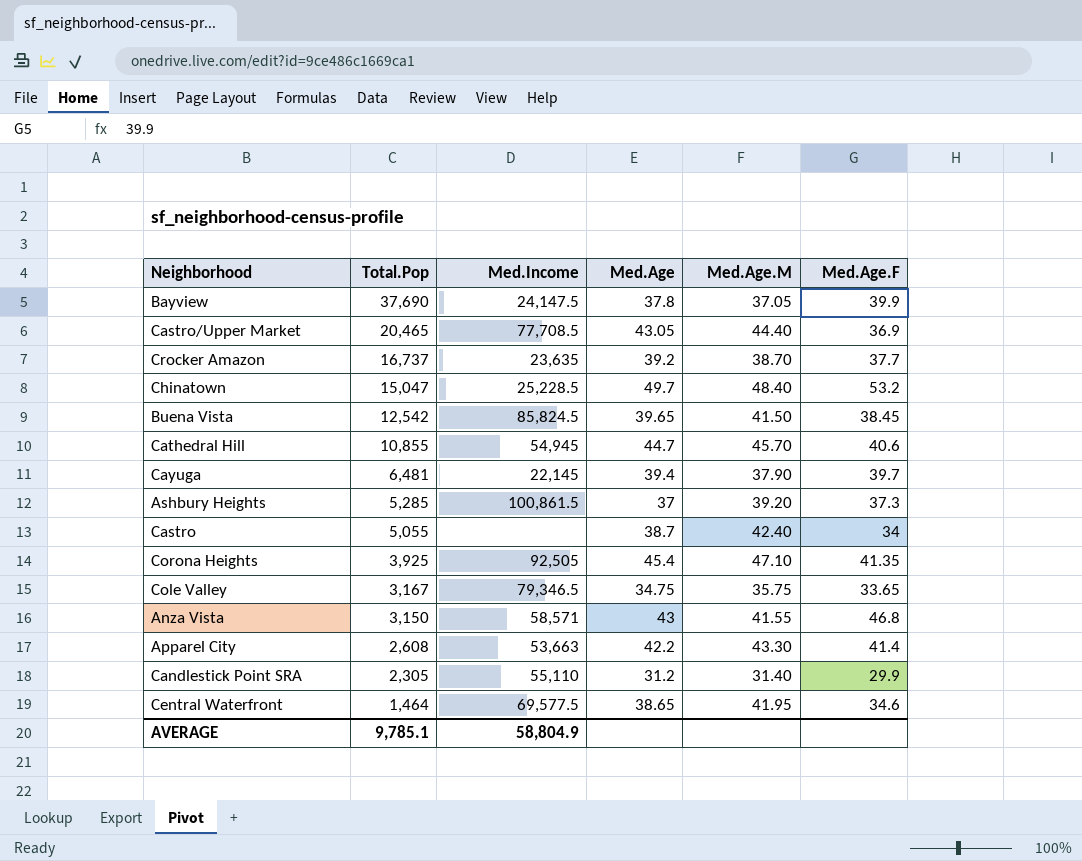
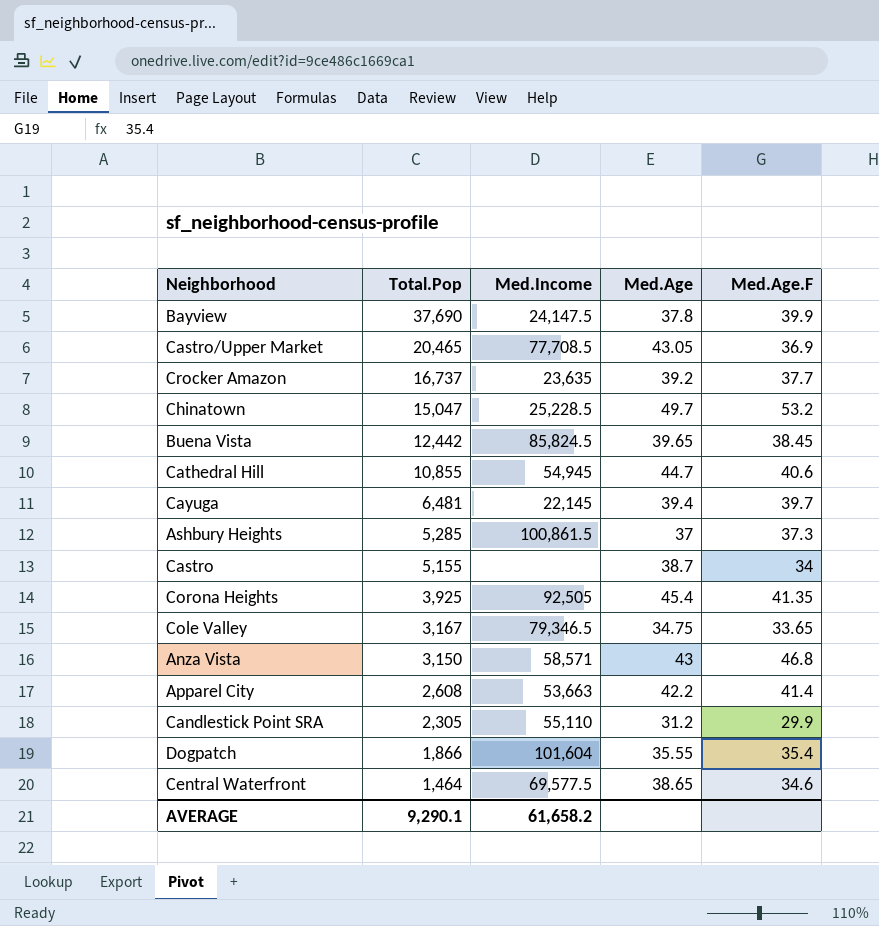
column Med.Age.M | position: 5 -> none
Buena Vista | Total.Pop: 12,542 -> 12,442
Castro | Total.Pop: 5,055 -> 5,155
row Dogpatch: none -> 1,866 | 101,604 | 35.55 | 35.4
AVERAGE | Total.Pop: 9,785.1 -> 9,290.1
AVERAGE | Med.Income: 58,804.9 -> 61,658.2

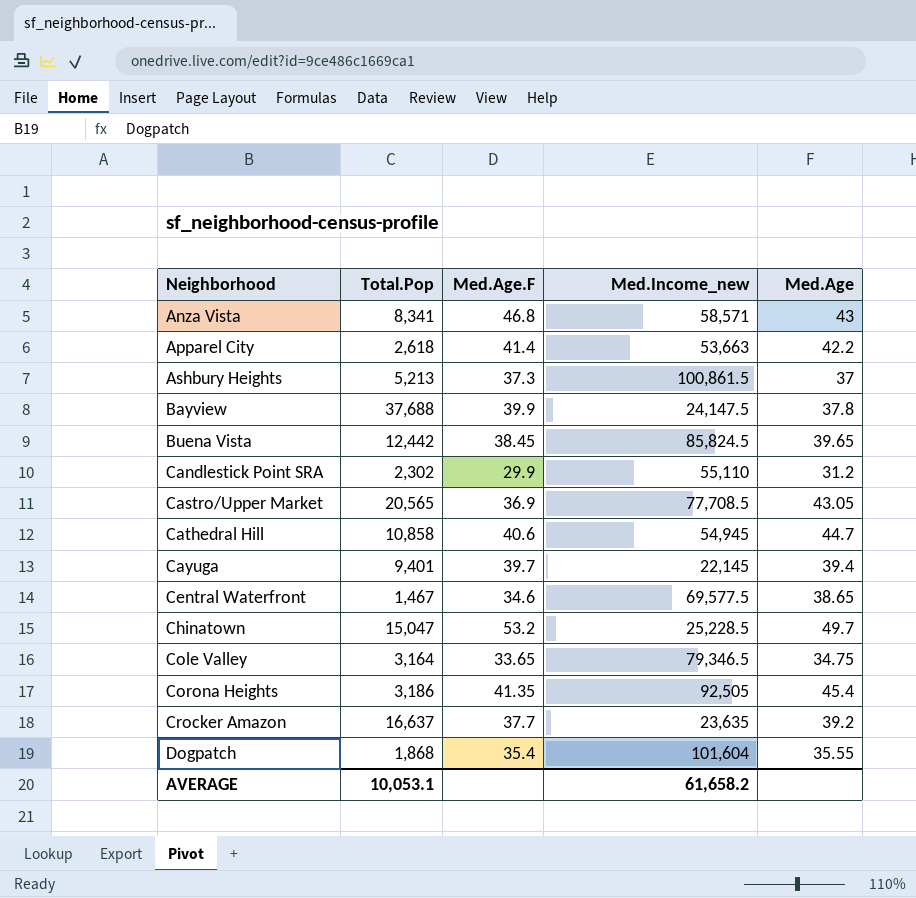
row order: Total.Pop descending -> Neighborhood ascending
column Med.Age.F | position: 5 -> 3
column name: Med.Income -> Med.Income_new
row Castro: 5,155 | none | 38.7 | 34 -> none
Anza Vista | Total.Pop: 3,150 -> 8,341
Apparel City | Total.Pop: 2,608 -> 2,618
Ashbury Heights | Total.Pop: 5,285 -> 5,213
Bayview | Total.Pop: 37,690 -> 37,688
Candlestick Point SRA | Total.Pop: 2,305 -> 2,302
Castro/Upper Market | Total.Pop: 20,465 -> 20,565
Cathedral Hill | Total.Pop: 10,855 -> 10,858
Cayuga | Total.Pop: 6,481 -> 9,401
Central Waterfront | Total.Pop: 1,464 -> 1,467
Cole Valley | Total.Pop: 3,167 -> 3,164
Corona Heights | Total.Pop: 3,925 -> 3,186
Crocker Amazon | Total.Pop: 16,737 -> 16,637
Dogpatch | Total.Pop: 1,866 -> 1,868
AVERAGE | Total.Pop: 9,290.1 -> 10,053.1

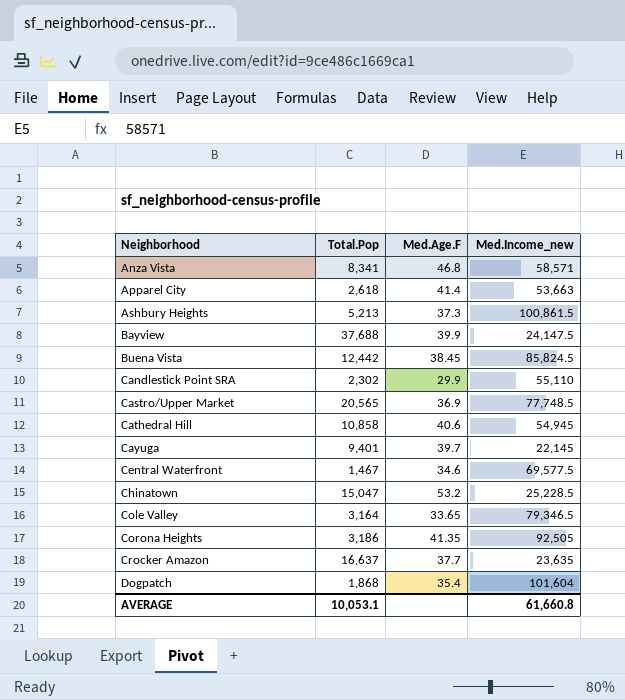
column Med.Age | position: 5 -> none
Castro/Upper Market | Med.Income_new: 77,708.5 -> 77,748.5
AVERAGE | Med.Income_new: 61,658.2 -> 61,660.8

